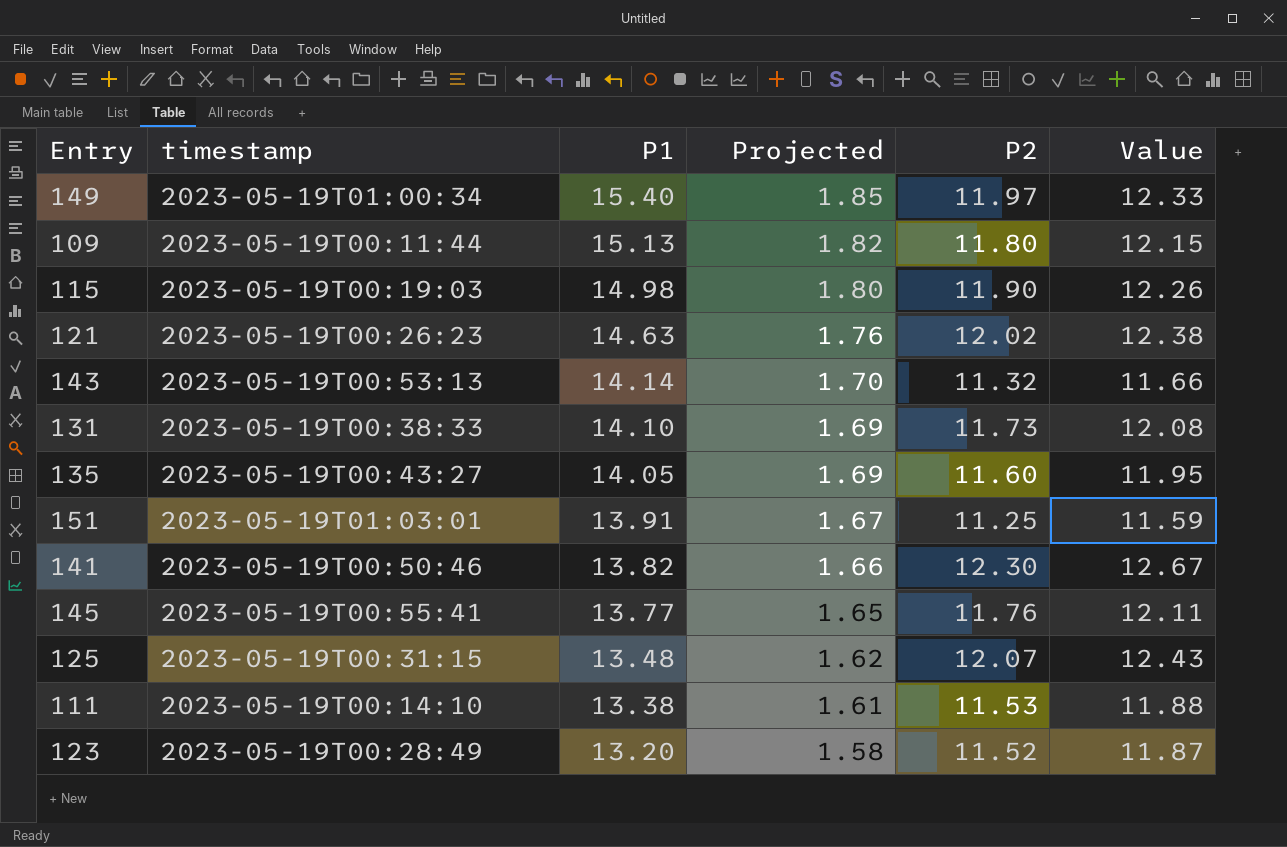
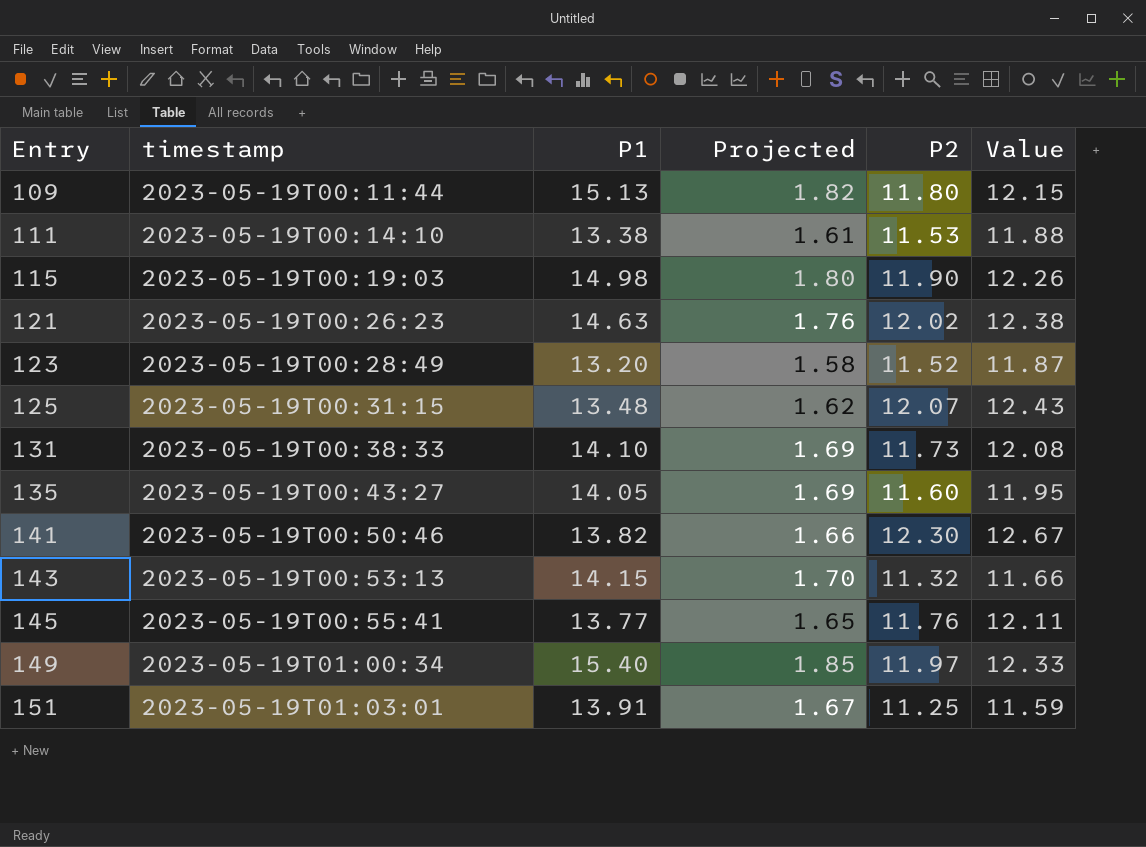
row order: P1 descending -> Entry ascending
143 | P1: 14.14 -> 14.15

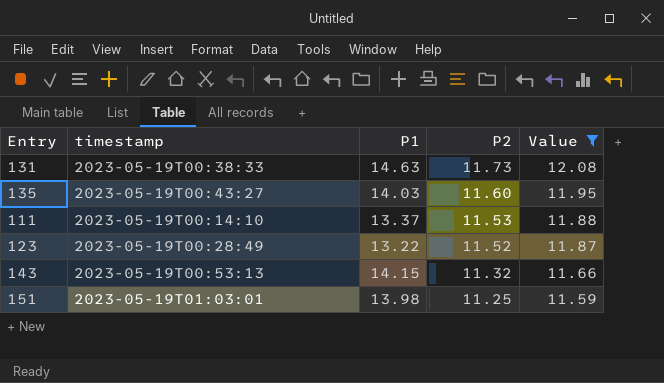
filter: none -> Value <= 12.08
row order: Entry ascending -> P2 descending
column Projected | formula: [P1] * 0.12 -> none
131 | P1: 14.10 -> 14.63
135 | P1: 14.05 -> 14.03
111 | P1: 13.38 -> 13.37
123 | P1: 13.20 -> 13.22
151 | P1: 13.91 -> 13.98

